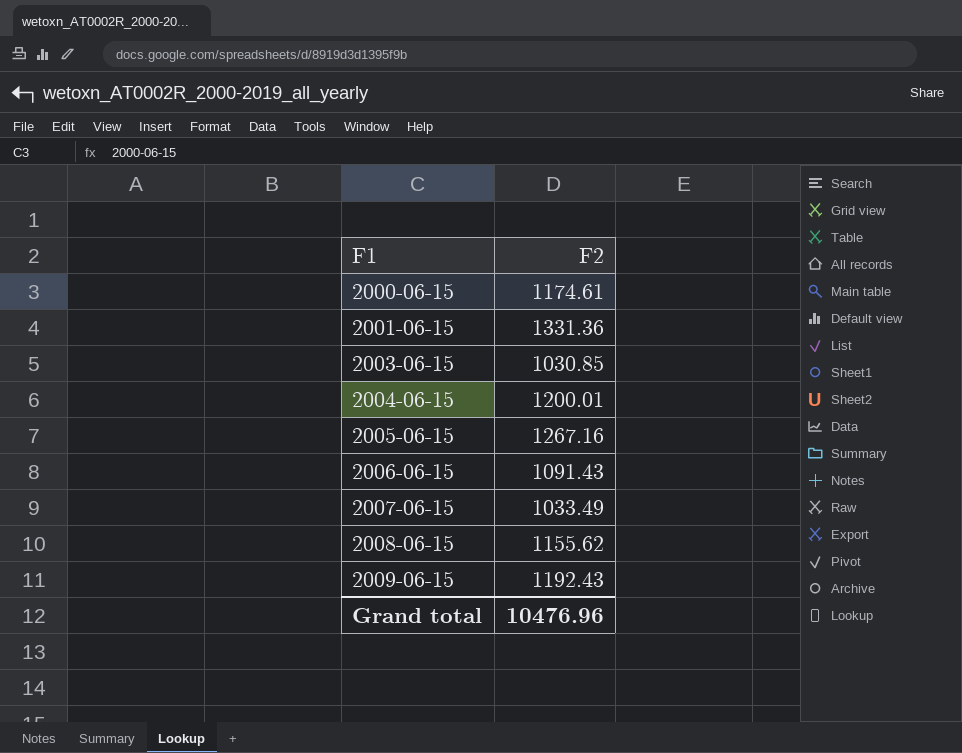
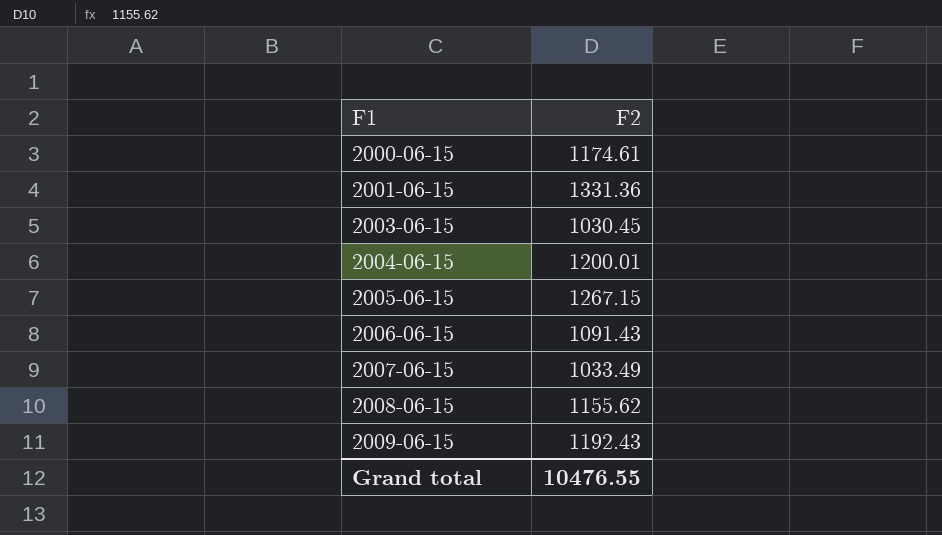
2003-06-15 | F2: 1030.85 -> 1030.45
2005-06-15 | F2: 1267.16 -> 1267.15
Grand total | F2: 10476.96 -> 10476.55

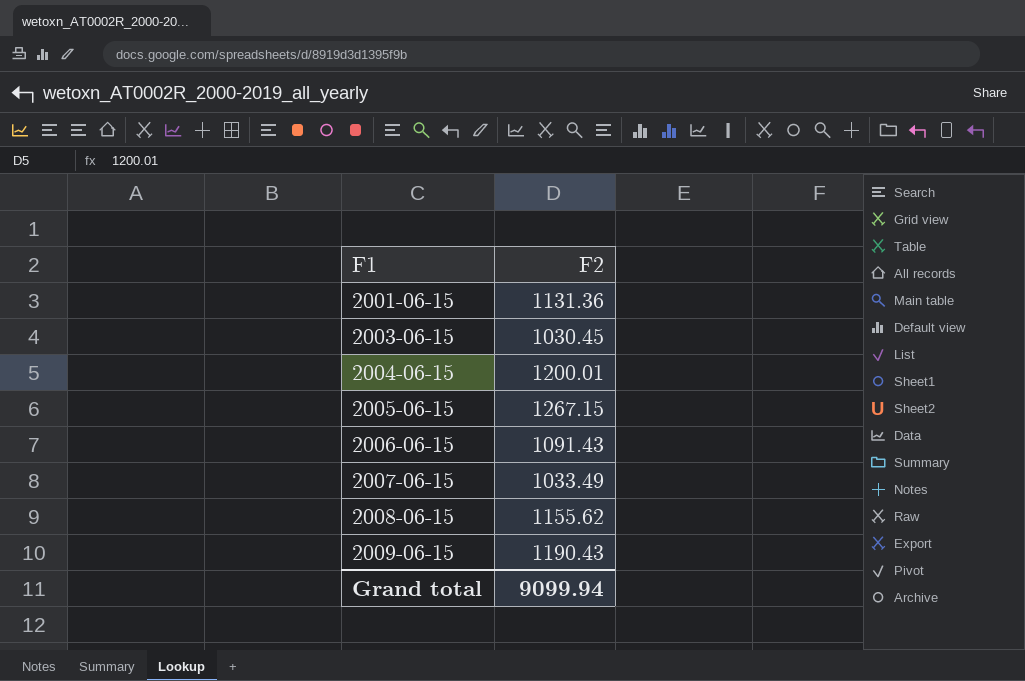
row 2000-06-15: 1174.61 -> none
2001-06-15 | F2: 1331.36 -> 1131.36
2009-06-15 | F2: 1192.43 -> 1190.43
Grand total | F2: 10476.55 -> 9099.94

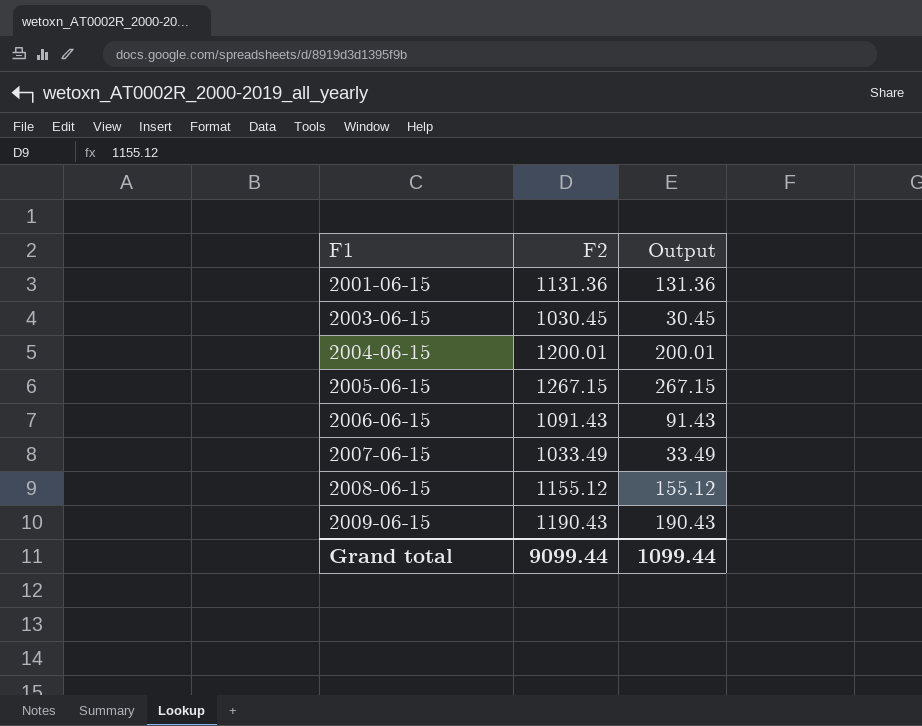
column Output | formula: none -> [F2] - 1000
2008-06-15 | F2: 1155.62 -> 1155.12
Grand total | F2: 9099.94 -> 9099.44

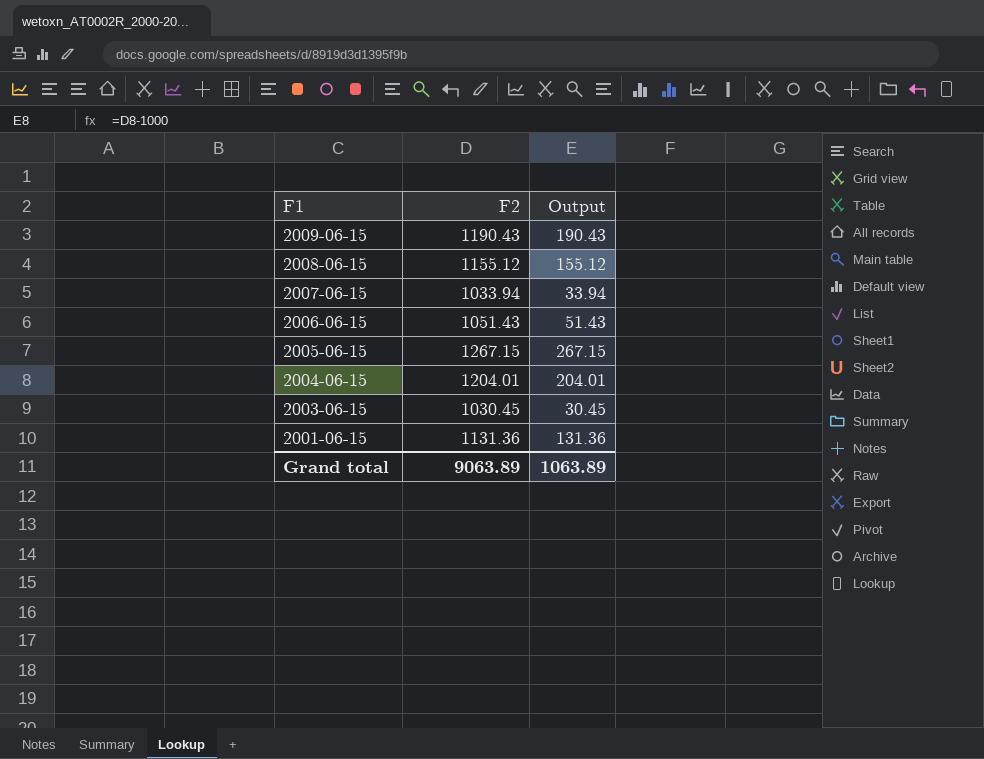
row order: F1 ascending -> F1 descending
2007-06-15 | F2: 1033.49 -> 1033.94
2007-06-15 | Output: 33.49 -> 33.94
2006-06-15 | F2: 1091.43 -> 1051.43
2006-06-15 | Output: 91.43 -> 51.43
2004-06-15 | F2: 1200.01 -> 1204.01
2004-06-15 | Output: 200.01 -> 204.01
Grand total | F2: 9099.44 -> 9063.89
Grand total | Output: 1099.44 -> 1063.89

